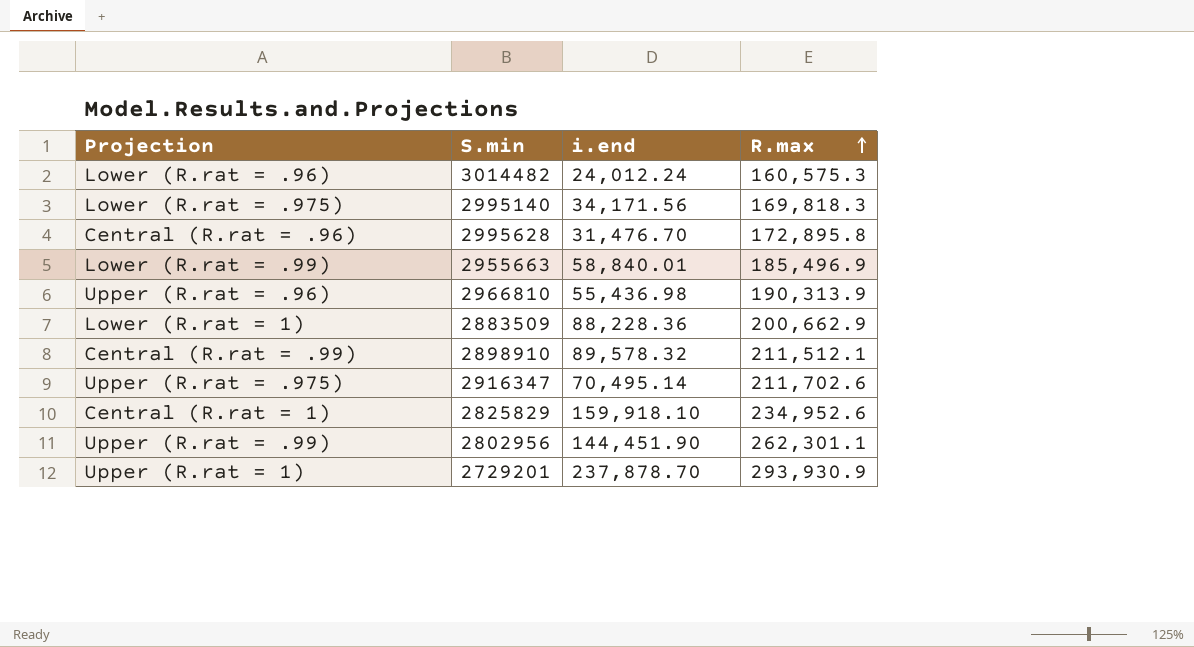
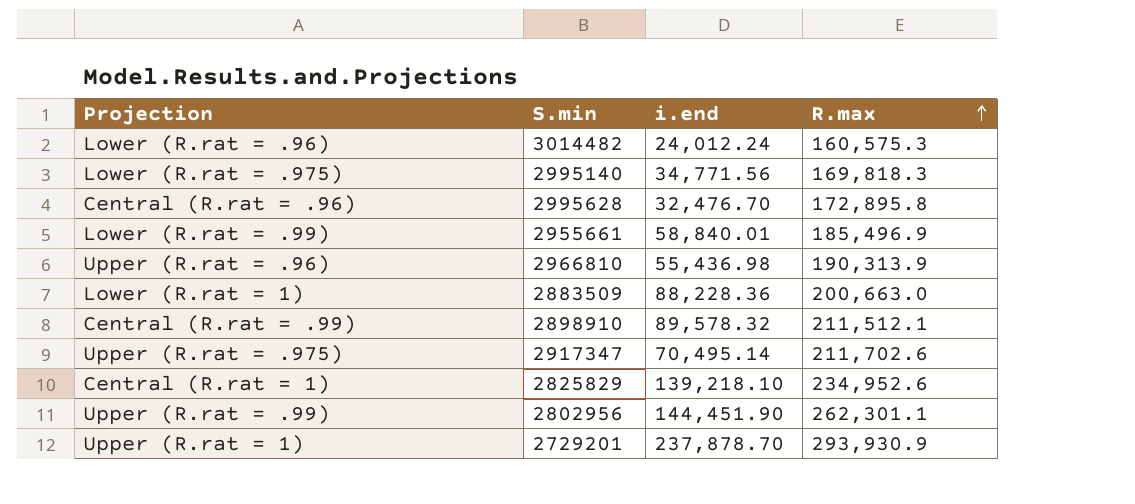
Lower (R.rat = .975) | i.end: 34,171.56 -> 34,771.56
Central (R.rat = .96) | i.end: 31,476.70 -> 32,476.70
Lower (R.rat = .99) | S.min: 2955663 -> 2955661
Lower (R.rat = 1) | R.max: 200,662.9 -> 200,663.0
Upper (R.rat = .975) | S.min: 2916347 -> 2917347
Central (R.rat = 1) | i.end: 159,918.10 -> 139,218.10

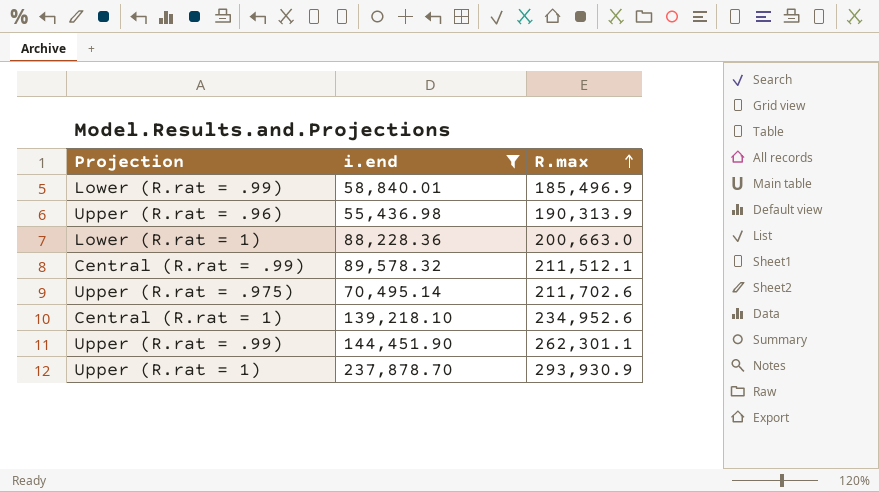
filter: none -> i.end >= 55,436.98
column S.min | position: 2 -> none

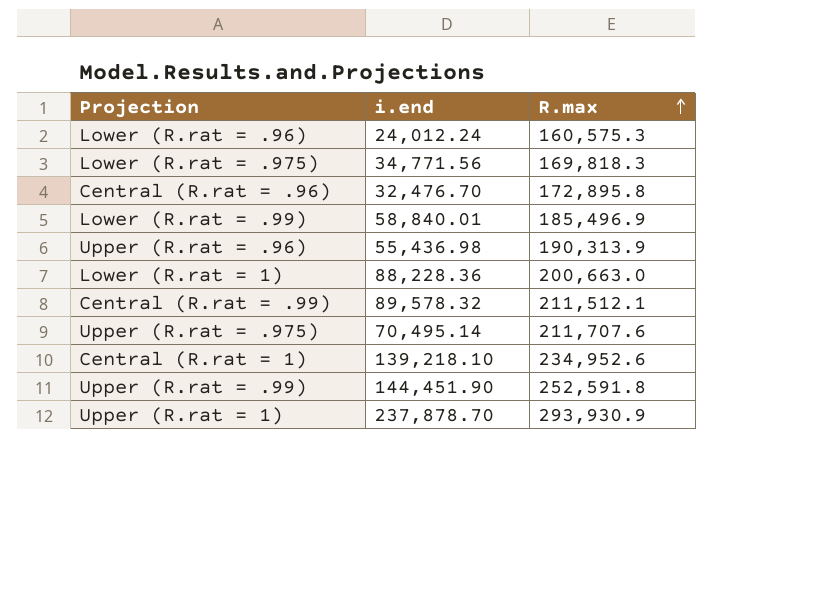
filter: i.end >= 55,436.98 -> none
Upper (R.rat = .975) | R.max: 211,702.6 -> 211,707.6
Upper (R.rat = .99) | R.max: 262,301.1 -> 252,591.8

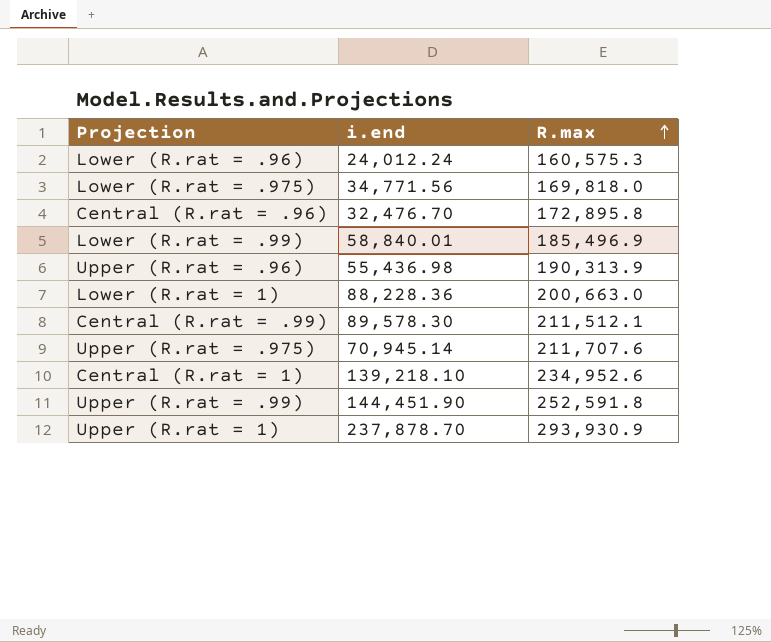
Lower (R.rat = .975) | R.max: 169,818.3 -> 169,818.0
Central (R.rat = .99) | i.end: 89,578.32 -> 89,578.30
Upper (R.rat = .975) | i.end: 70,495.14 -> 70,945.14

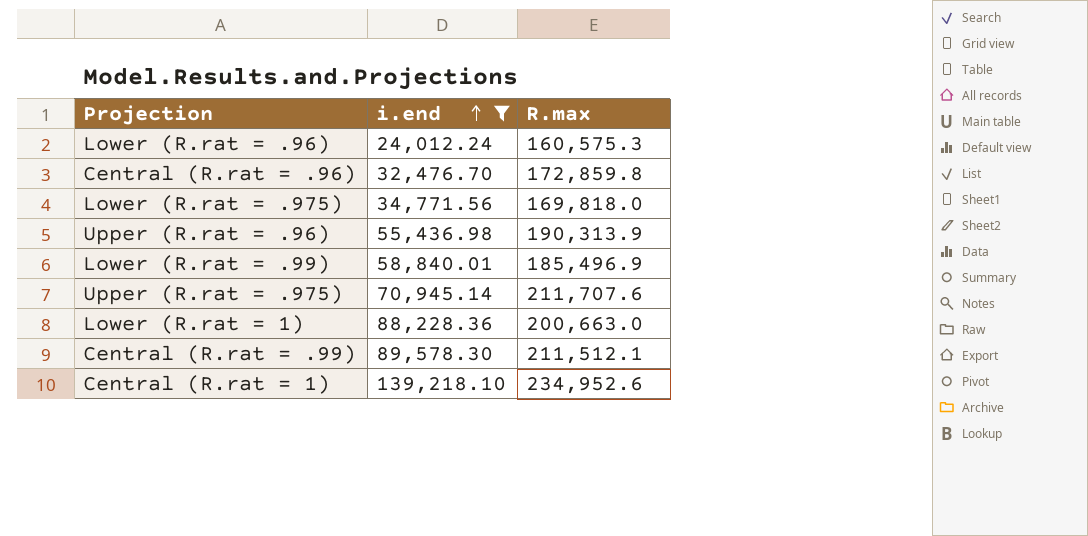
filter: none -> i.end <= 139,218.10
row order: R.max ascending -> i.end ascending
Central (R.rat = .96) | R.max: 172,895.8 -> 172,859.8

